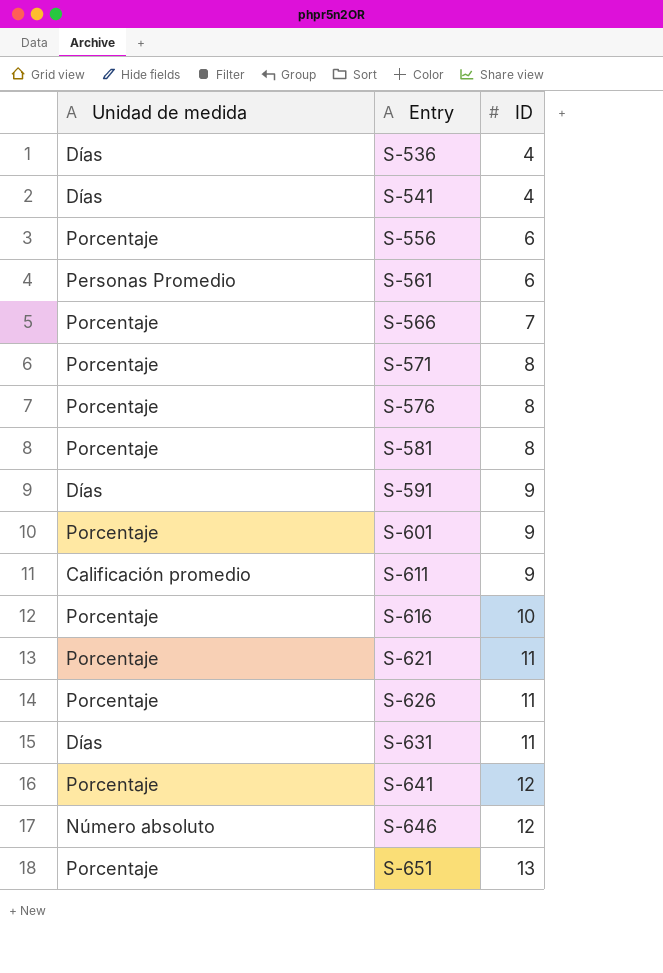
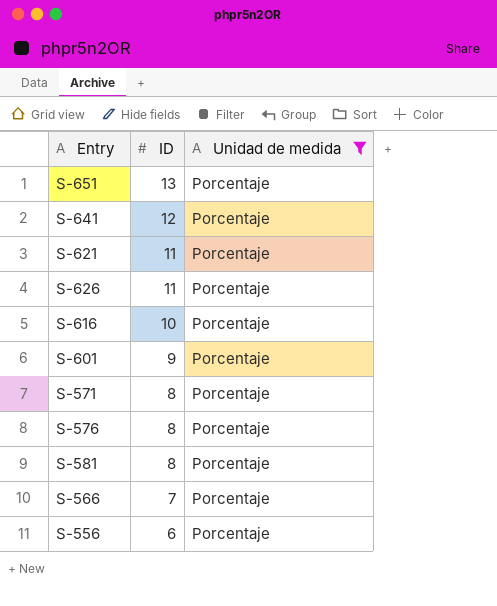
filter: none -> Unidad de medida = Porcentaje
row order: Entry ascending -> ID descending
column Unidad de medida | position: 1 -> 3

